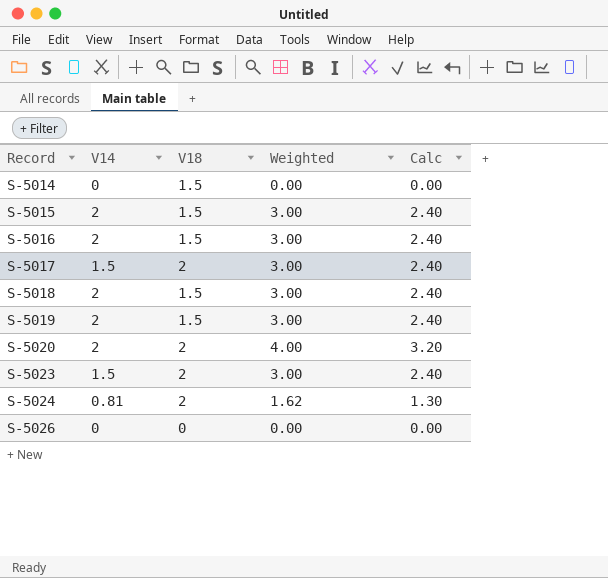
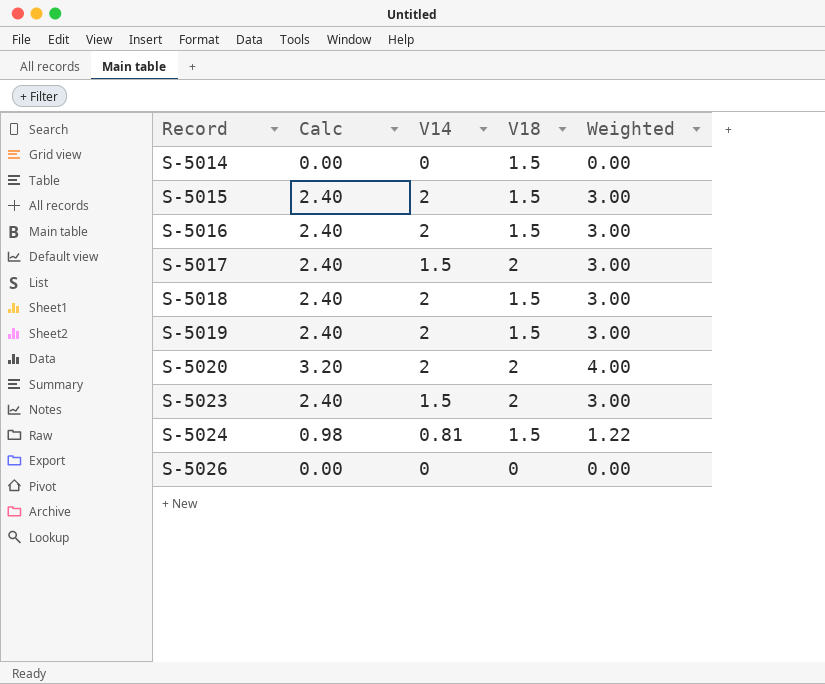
column Calc | position: 5 -> 2
S-5024 | Calc: 1.30 -> 0.98
S-5024 | V18: 2 -> 1.5
S-5024 | Weighted: 1.62 -> 1.22

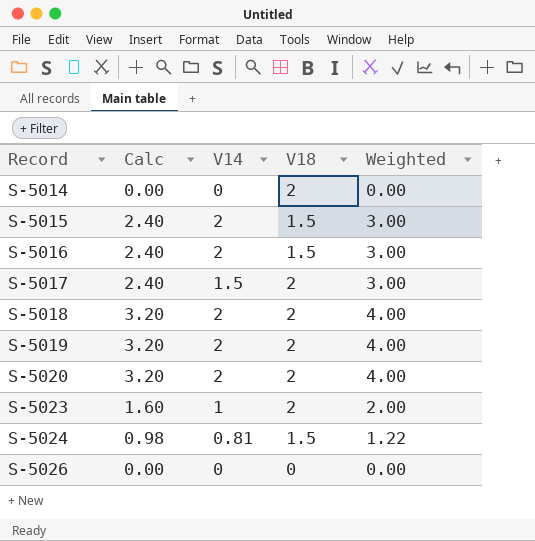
S-5014 | V18: 1.5 -> 2
S-5018 | Calc: 2.40 -> 3.20
S-5018 | V18: 1.5 -> 2
S-5018 | Weighted: 3.00 -> 4.00
S-5019 | Calc: 2.40 -> 3.20
S-5019 | V18: 1.5 -> 2
S-5019 | Weighted: 3.00 -> 4.00
S-5023 | Calc: 2.40 -> 1.60
S-5023 | V14: 1.5 -> 1
S-5023 | Weighted: 3.00 -> 2.00

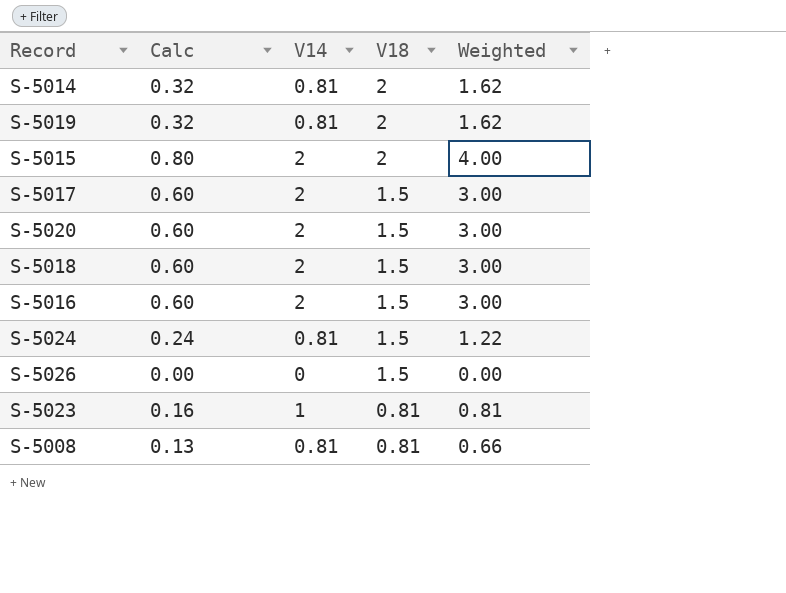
row order: Record ascending -> V18 descending
column Calc | formula: [Weighted] * 0.8 -> [Weighted] * 0.2
S-5014 | V14: 0 -> 0.81
S-5014 | Weighted: 0.00 -> 1.62
S-5019 | V14: 2 -> 0.81
S-5019 | Weighted: 4.00 -> 1.62
S-5015 | V18: 1.5 -> 2
S-5015 | Weighted: 3.00 -> 4.00
S-5017 | V14: 1.5 -> 2
S-5017 | V18: 2 -> 1.5
S-5020 | V18: 2 -> 1.5
S-5020 | Weighted: 4.00 -> 3.00
S-5018 | V18: 2 -> 1.5
S-5018 | Weighted: 4.00 -> 3.00
S-5026 | V18: 0 -> 1.5
S-5023 | V18: 2 -> 0.81
S-5023 | Weighted: 2.00 -> 0.81
row S-5008: none -> 0.13 | 0.81 | 0.81 | 0.66

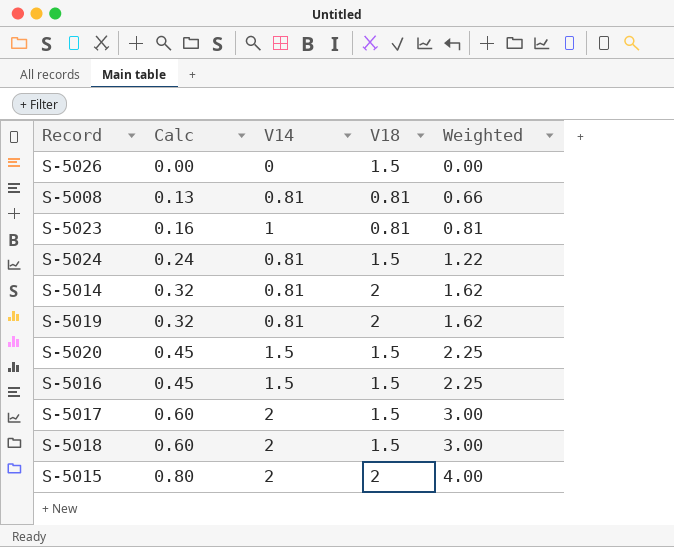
row order: V18 descending -> Calc ascending
S-5020 | Calc: 0.60 -> 0.45
S-5020 | V14: 2 -> 1.5
S-5020 | Weighted: 3.00 -> 2.25
S-5016 | Calc: 0.60 -> 0.45
S-5016 | V14: 2 -> 1.5
S-5016 | Weighted: 3.00 -> 2.25

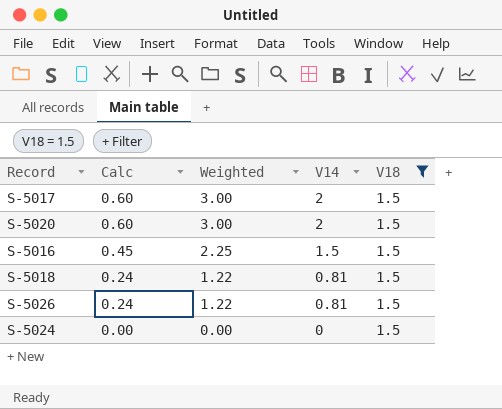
filter: none -> V18 = 1.5
row order: Calc ascending -> Calc descending
column Weighted | position: 5 -> 3
S-5020 | Calc: 0.45 -> 0.60
S-5020 | Weighted: 2.25 -> 3.00
S-5020 | V14: 1.5 -> 2
S-5018 | Calc: 0.60 -> 0.24
S-5018 | Weighted: 3.00 -> 1.22
S-5018 | V14: 2 -> 0.81
S-5026 | Calc: 0.00 -> 0.24
S-5026 | Weighted: 0.00 -> 1.22
S-5026 | V14: 0 -> 0.81
S-5024 | Calc: 0.24 -> 0.00
S-5024 | Weighted: 1.22 -> 0.00
S-5024 | V14: 0.81 -> 0

